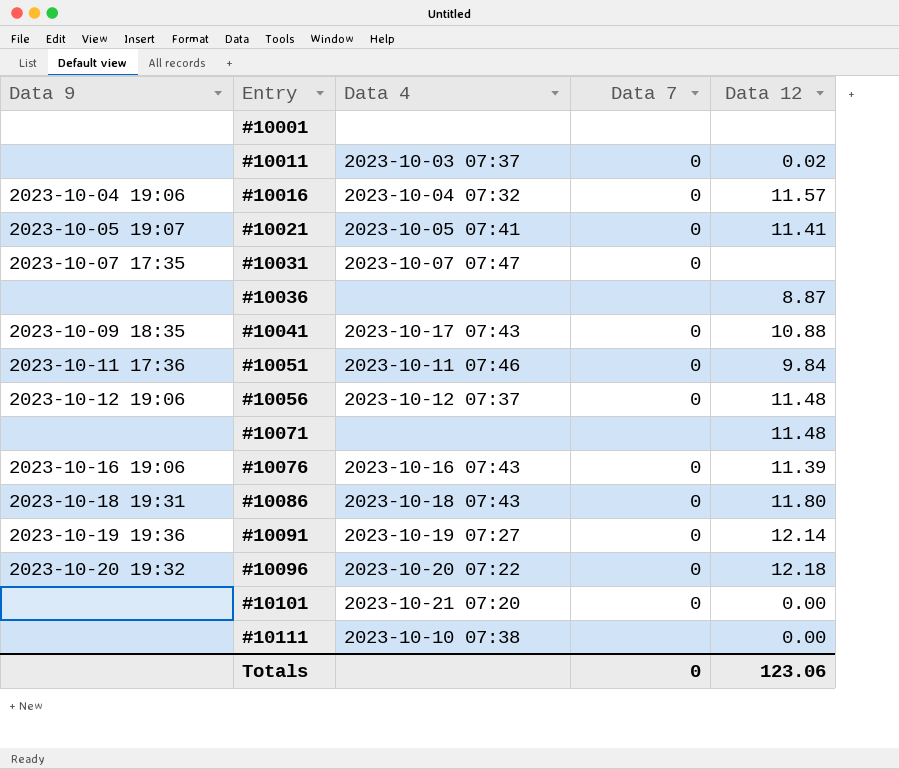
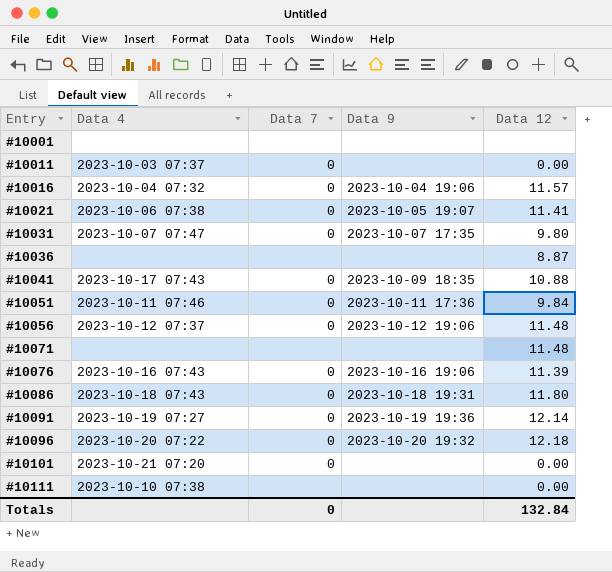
column Data 9 | position: 1 -> 4
#10011 | Data 12: 0.02 -> 0.00
#10021 | Data 4: 2023-10-05 07:41 -> 2023-10-06 07:38
#10031 | Data 12: none -> 9.80
Totals | Data 12: 123.06 -> 132.84

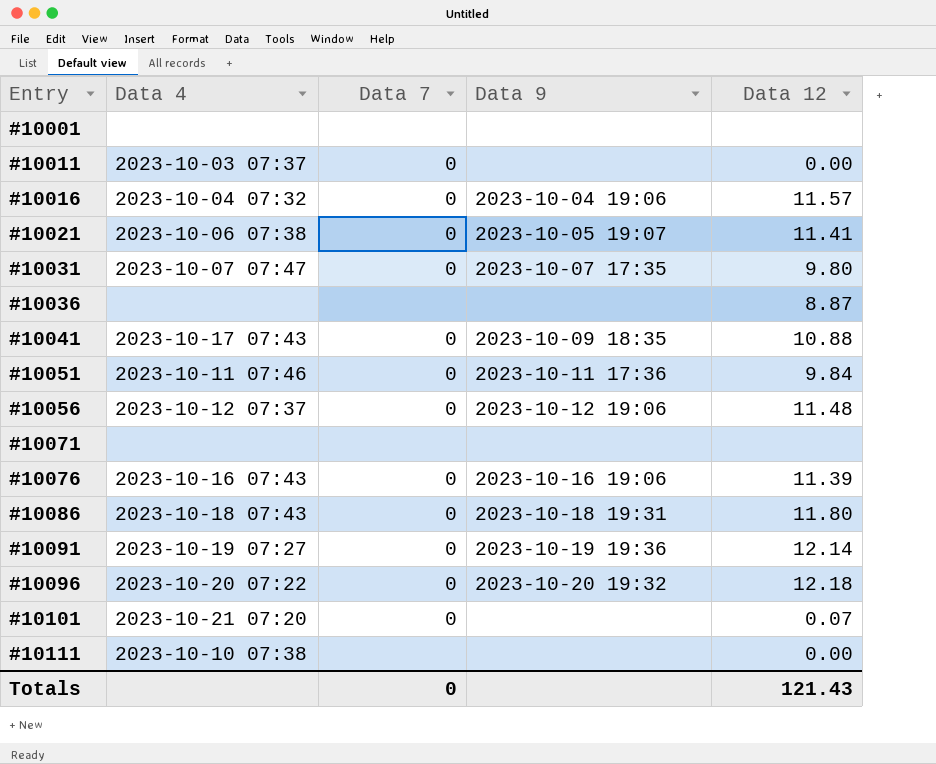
#10071 | Data 12: 11.48 -> none
#10101 | Data 12: 0.00 -> 0.07
Totals | Data 12: 132.84 -> 121.43

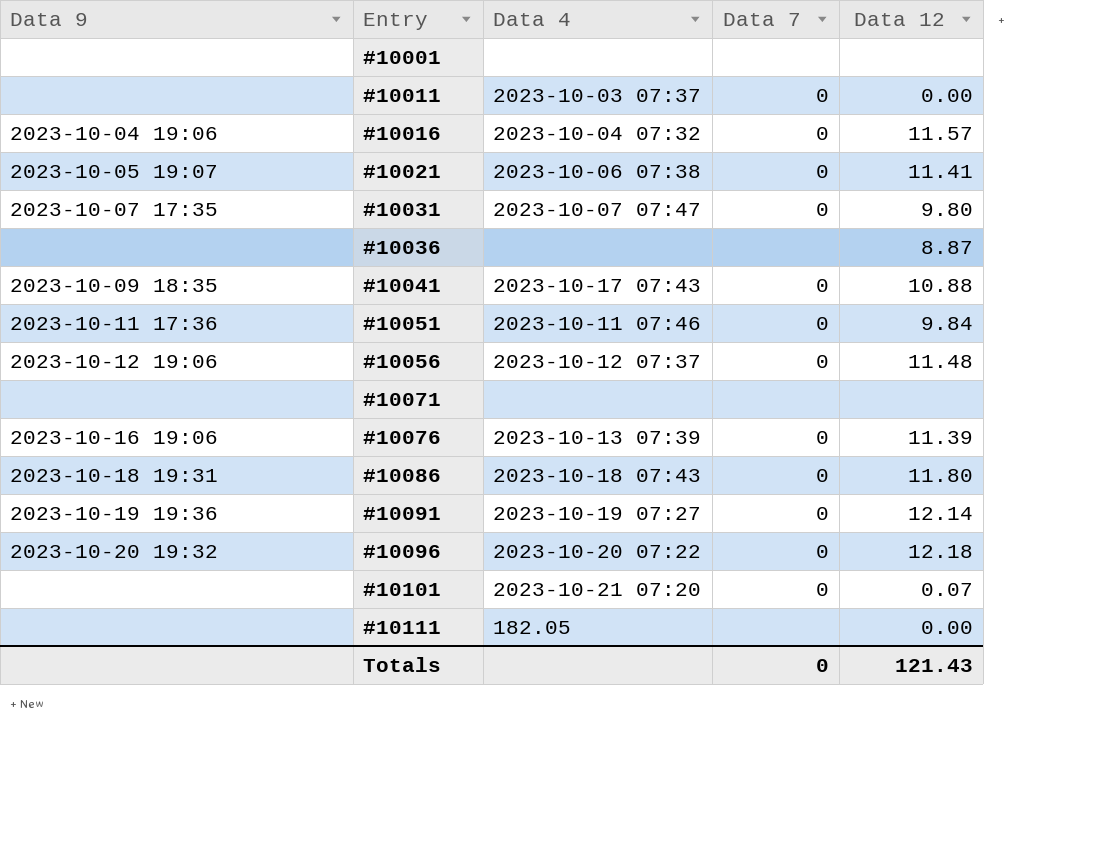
column Data 9 | position: 4 -> 1
#10076 | Data 4: 2023-10-16 07:43 -> 2023-10-13 07:39
#10111 | Data 4: 2023-10-10 07:38 -> 182.05

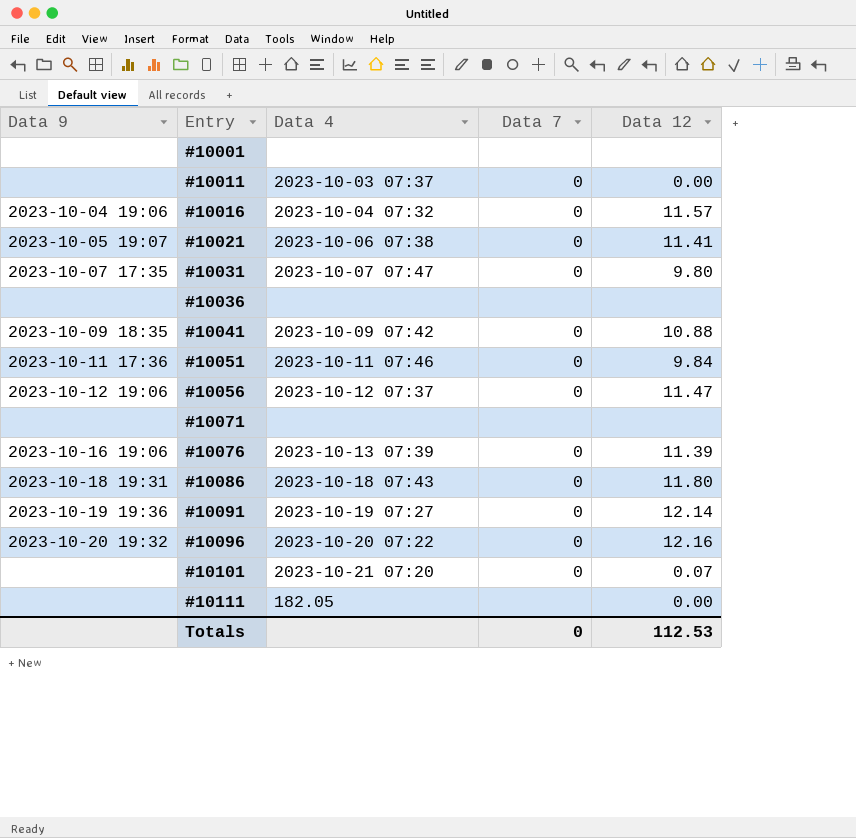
#10036 | Data 12: 8.87 -> none
#10041 | Data 4: 2023-10-17 07:43 -> 2023-10-09 07:42
#10056 | Data 12: 11.48 -> 11.47
#10096 | Data 12: 12.18 -> 12.16
Totals | Data 12: 121.43 -> 112.53

